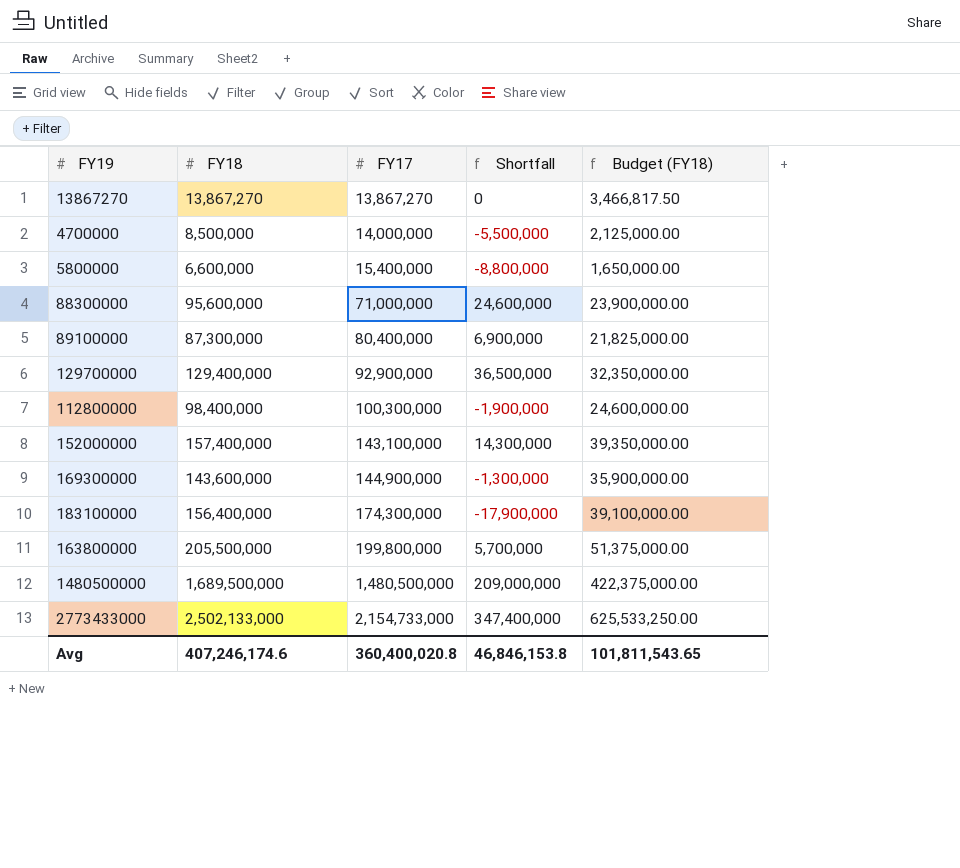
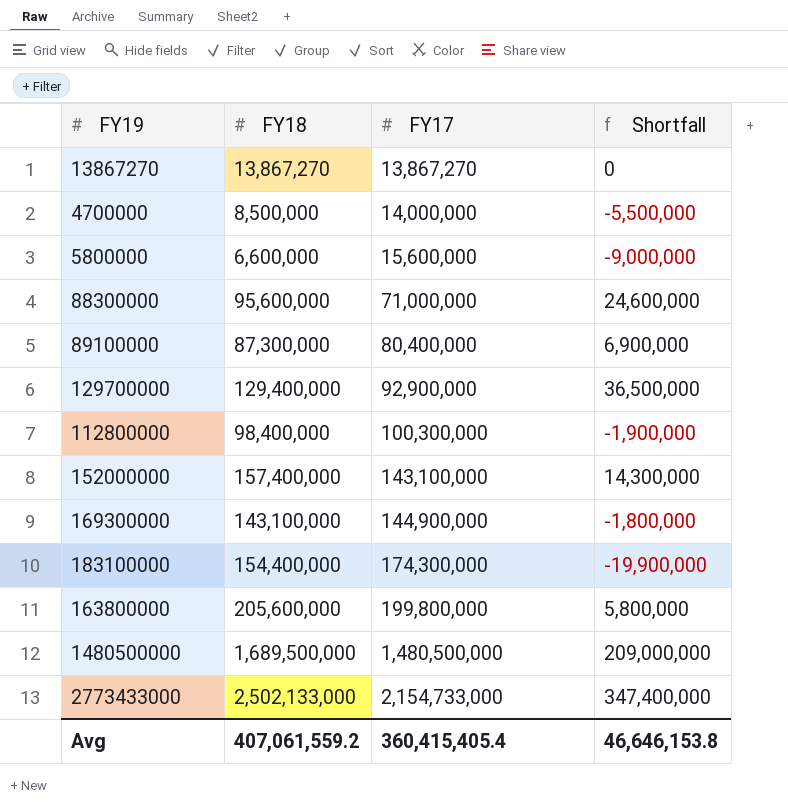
column Budget (FY18) | formula: [FY18] * 0.25 -> none
5800000 | FY17: 15,400,000 -> 15,600,000
5800000 | Shortfall: -8,800,000 -> -9,000,000
169300000 | FY18: 143,600,000 -> 143,100,000
169300000 | Shortfall: -1,300,000 -> -1,800,000
183100000 | FY18: 156,400,000 -> 154,400,000
183100000 | Shortfall: -17,900,000 -> -19,900,000
163800000 | FY18: 205,500,000 -> 205,600,000
163800000 | Shortfall: 5,700,000 -> 5,800,000
Avg | FY18: 407,246,174.6 -> 407,061,559.2
Avg | FY17: 360,400,020.8 -> 360,415,405.4
Avg | Shortfall: 46,846,153.8 -> 46,646,153.8

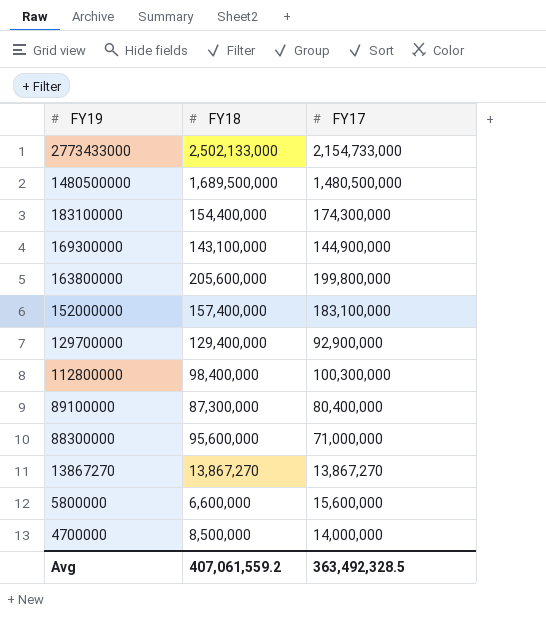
row order: FY17 ascending -> FY19 descending
column Shortfall | formula: [FY18] - [FY17] -> none
152000000 | FY17: 143,100,000 -> 183,100,000
Avg | FY17: 360,415,405.4 -> 363,492,328.5

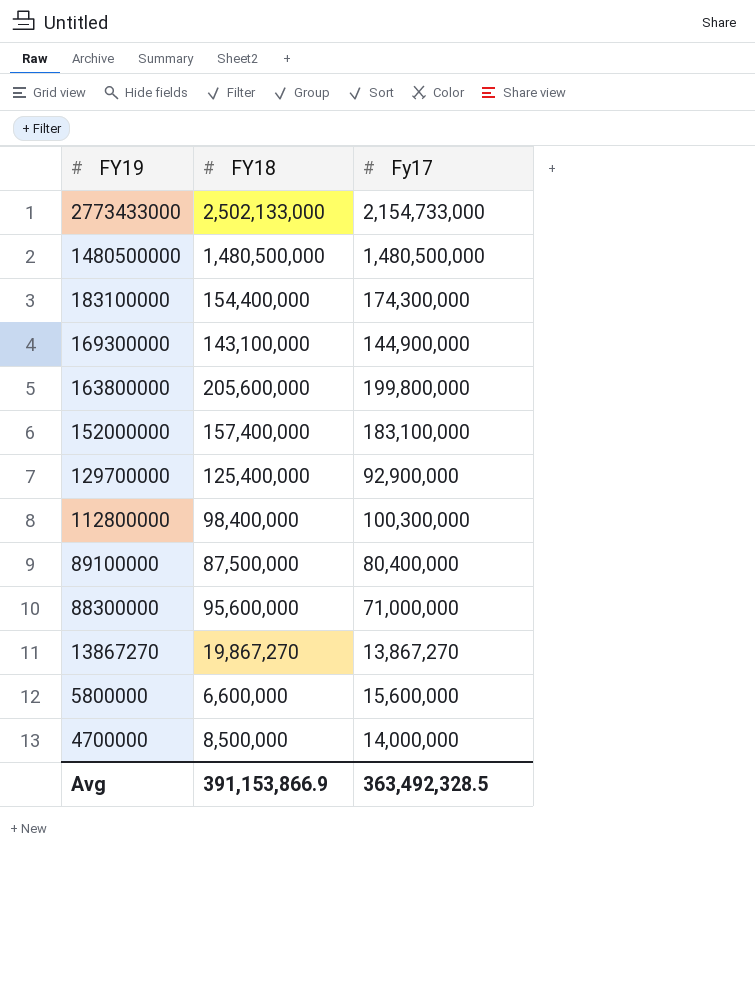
column name: FY17 -> Fy17
1480500000 | FY18: 1,689,500,000 -> 1,480,500,000
129700000 | FY18: 129,400,000 -> 125,400,000
89100000 | FY18: 87,300,000 -> 87,500,000
13867270 | FY18: 13,867,270 -> 19,867,270
Avg | FY18: 407,061,559.2 -> 391,153,866.9

